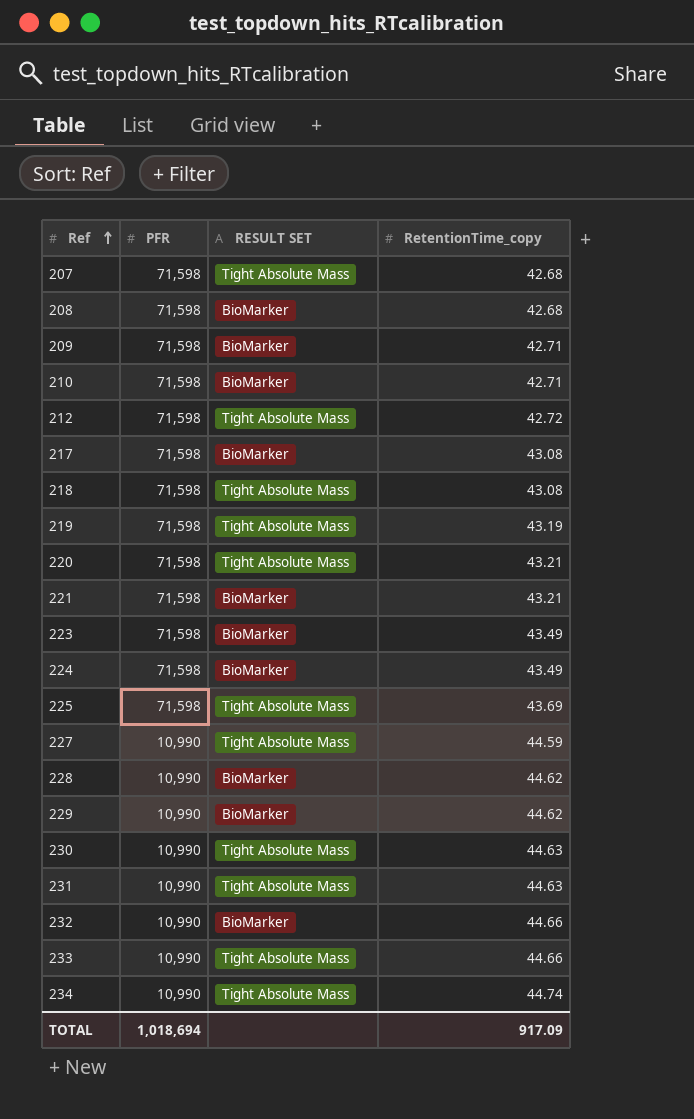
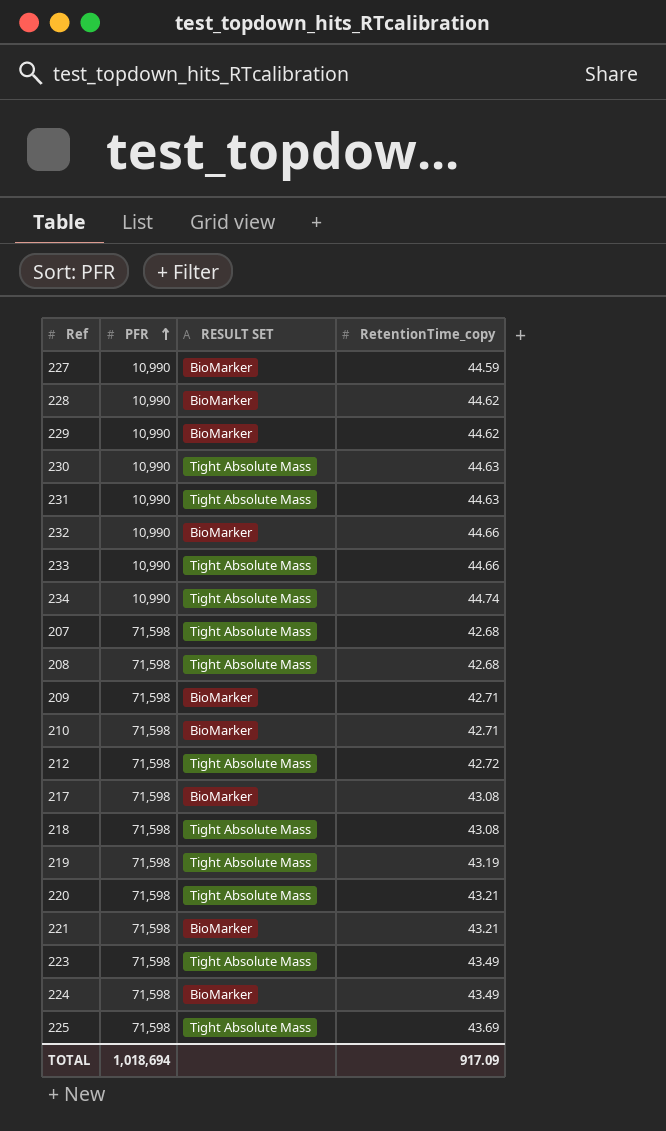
row order: Ref ascending -> PFR ascending
227 | RESULT SET: Tight Absolute Mass -> BioMarker
208 | RESULT SET: BioMarker -> Tight Absolute Mass
223 | RESULT SET: BioMarker -> Tight Absolute Mass

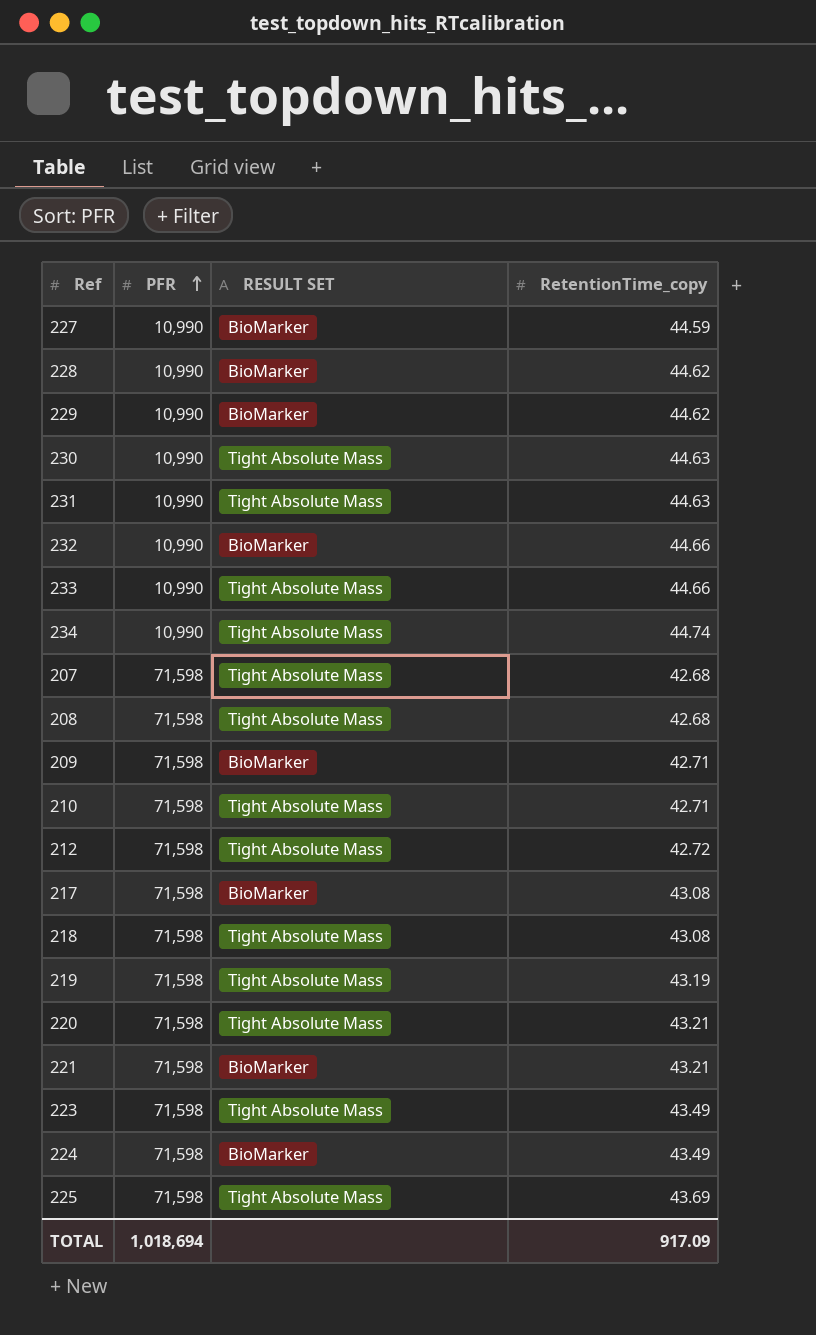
210 | RESULT SET: BioMarker -> Tight Absolute Mass

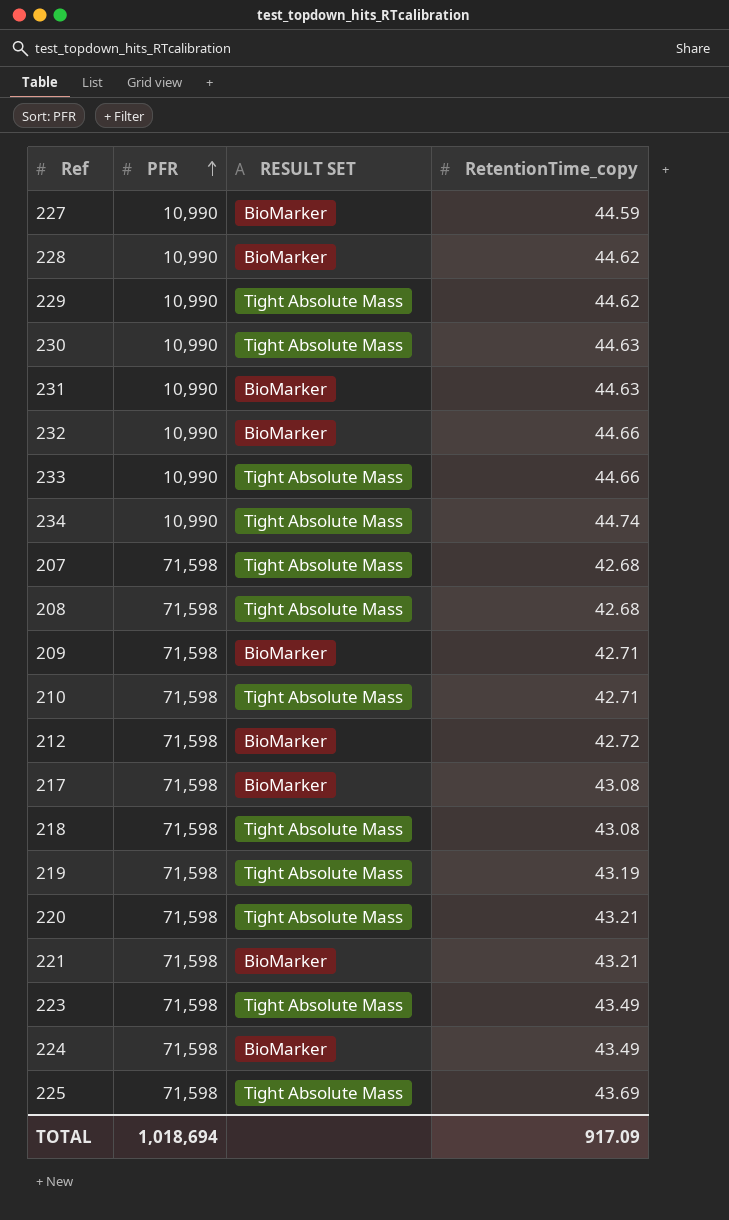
229 | RESULT SET: BioMarker -> Tight Absolute Mass
231 | RESULT SET: Tight Absolute Mass -> BioMarker
212 | RESULT SET: Tight Absolute Mass -> BioMarker

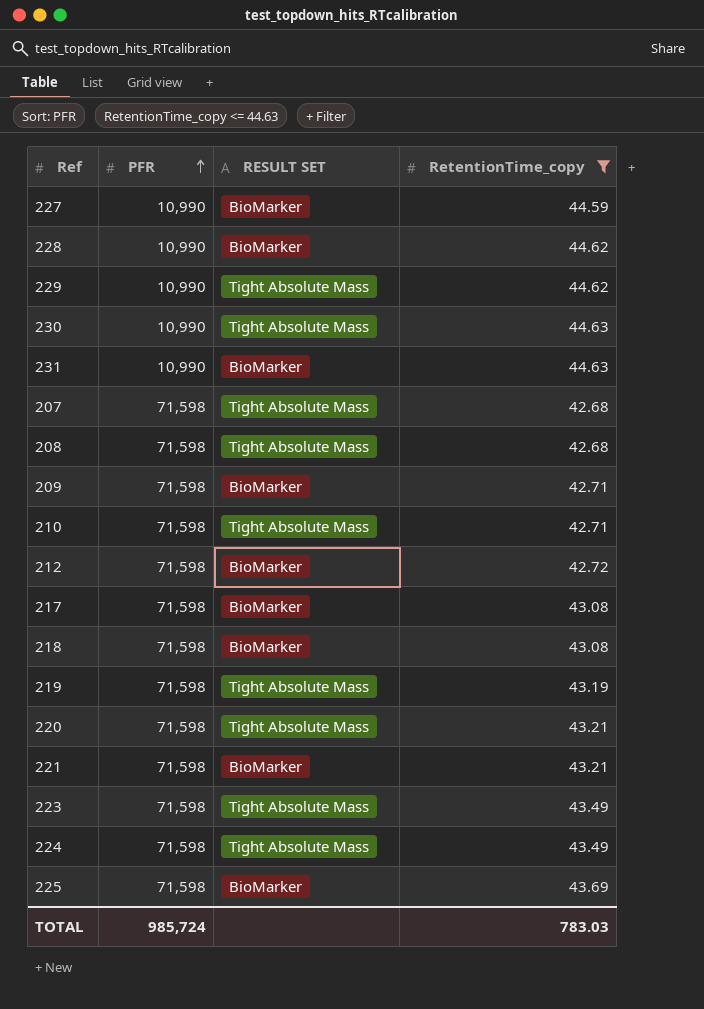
filter: none -> RetentionTime_copy <= 44.63
218 | RESULT SET: Tight Absolute Mass -> BioMarker
224 | RESULT SET: BioMarker -> Tight Absolute Mass
225 | RESULT SET: Tight Absolute Mass -> BioMarker
TOTAL | PFR: 1,018,694 -> 985,724
TOTAL | RetentionTime_copy: 917.09 -> 783.03

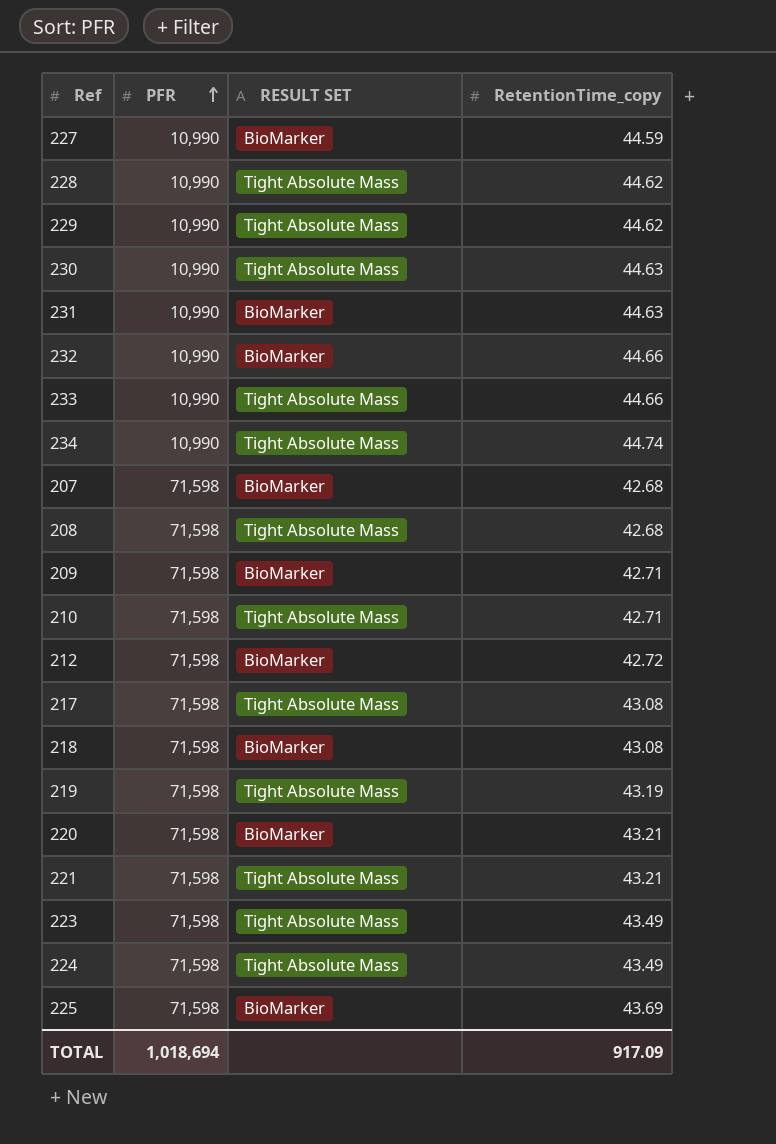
filter: RetentionTime_copy <= 44.63 -> none
228 | RESULT SET: BioMarker -> Tight Absolute Mass
207 | RESULT SET: Tight Absolute Mass -> BioMarker
217 | RESULT SET: BioMarker -> Tight Absolute Mass
220 | RESULT SET: Tight Absolute Mass -> BioMarker
221 | RESULT SET: BioMarker -> Tight Absolute Mass
TOTAL | PFR: 985,724 -> 1,018,694
TOTAL | RetentionTime_copy: 783.03 -> 917.09

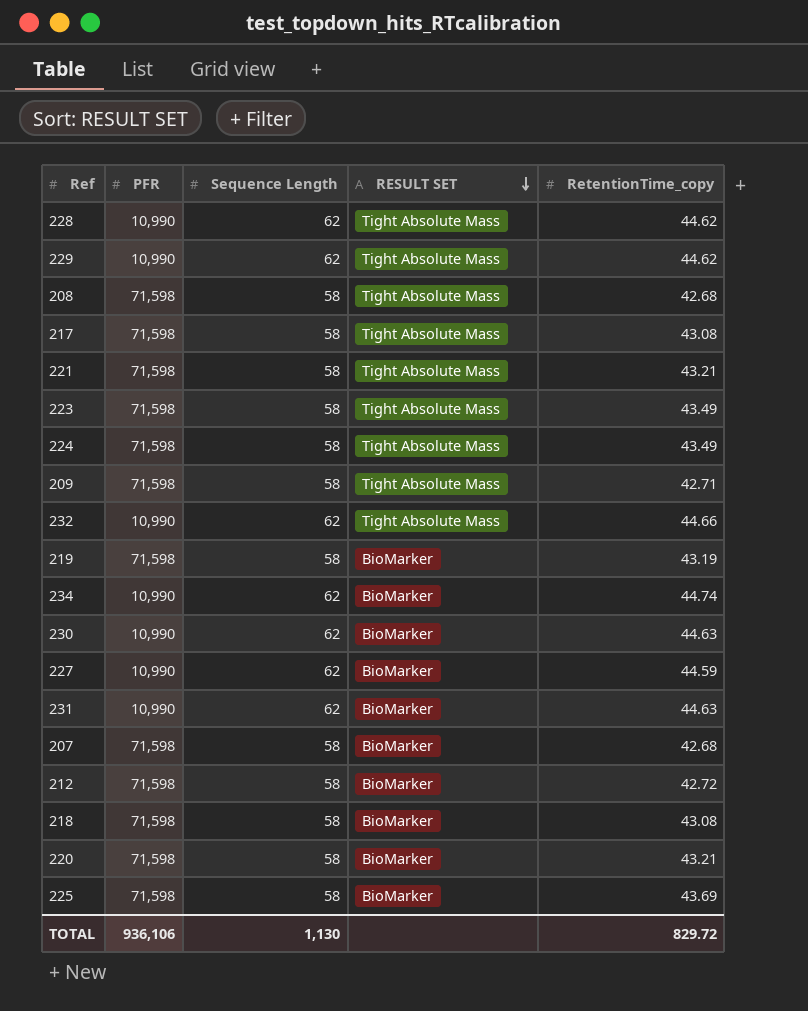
row order: PFR ascending -> RESULT SET descending
column Sequence Length | position: none -> 3
row 233: 10,990 | Tight Absolute Mass | 44.66 -> none
row 210: 71,598 | Tight Absolute Mass | 42.71 -> none
209 | RESULT SET: BioMarker -> Tight Absolute Mass
232 | RESULT SET: BioMarker -> Tight Absolute Mass
219 | RESULT SET: Tight Absolute Mass -> BioMarker
234 | RESULT SET: Tight Absolute Mass -> BioMarker
230 | RESULT SET: Tight Absolute Mass -> BioMarker
TOTAL | PFR: 1,018,694 -> 936,106
TOTAL | RetentionTime_copy: 917.09 -> 829.72

